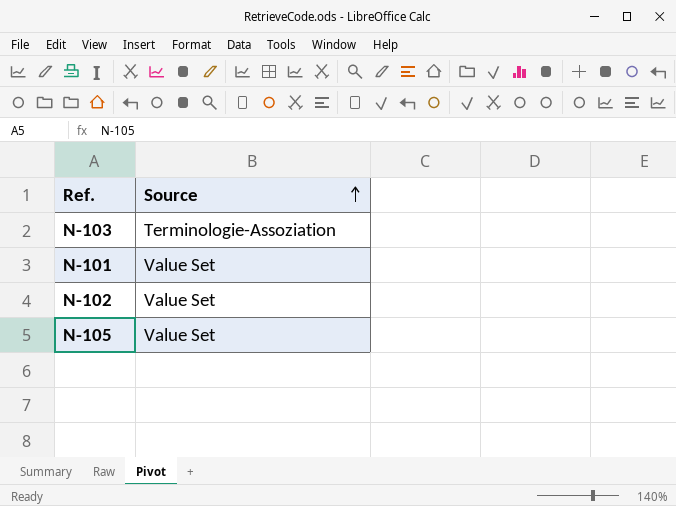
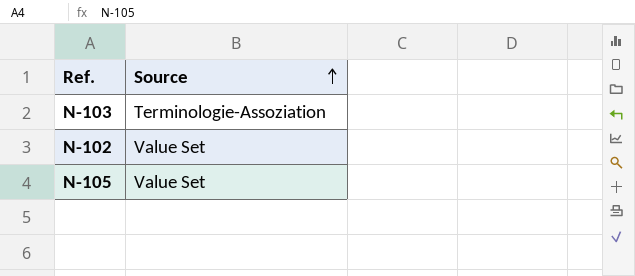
row N-101: Value Set -> none

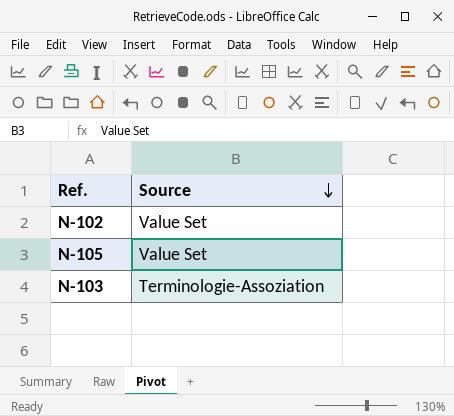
row order: Source ascending -> Source descending

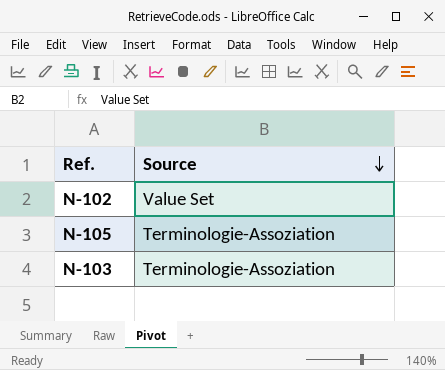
N-105 | Source: Value Set -> Terminologie-Assoziation

